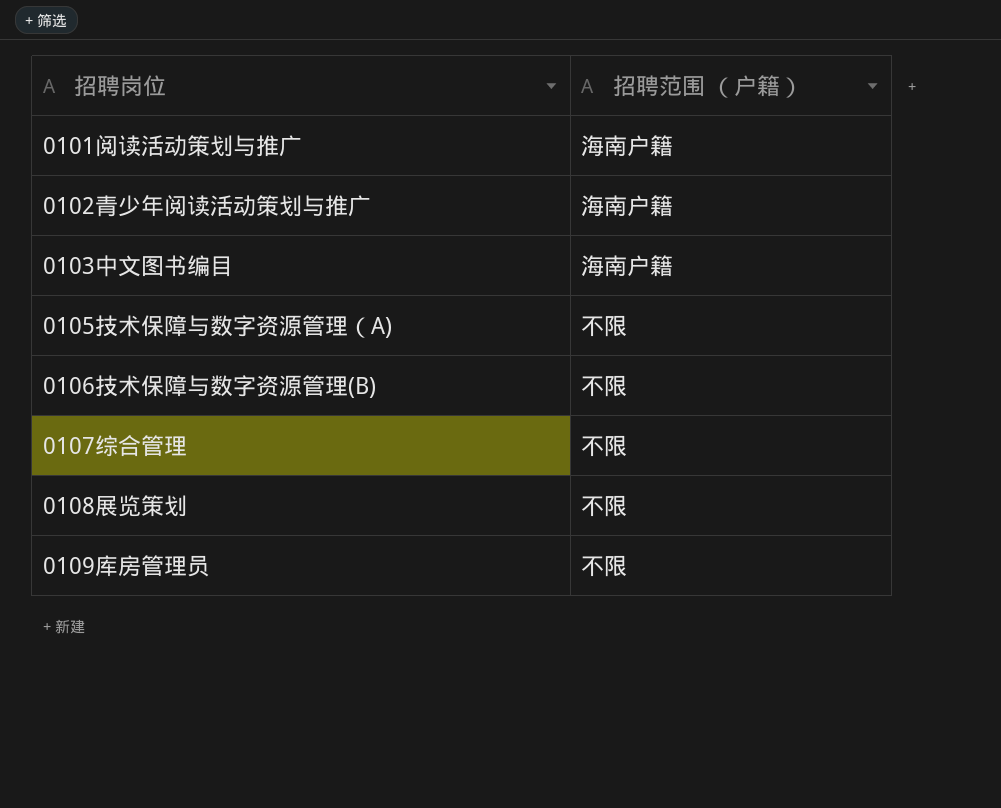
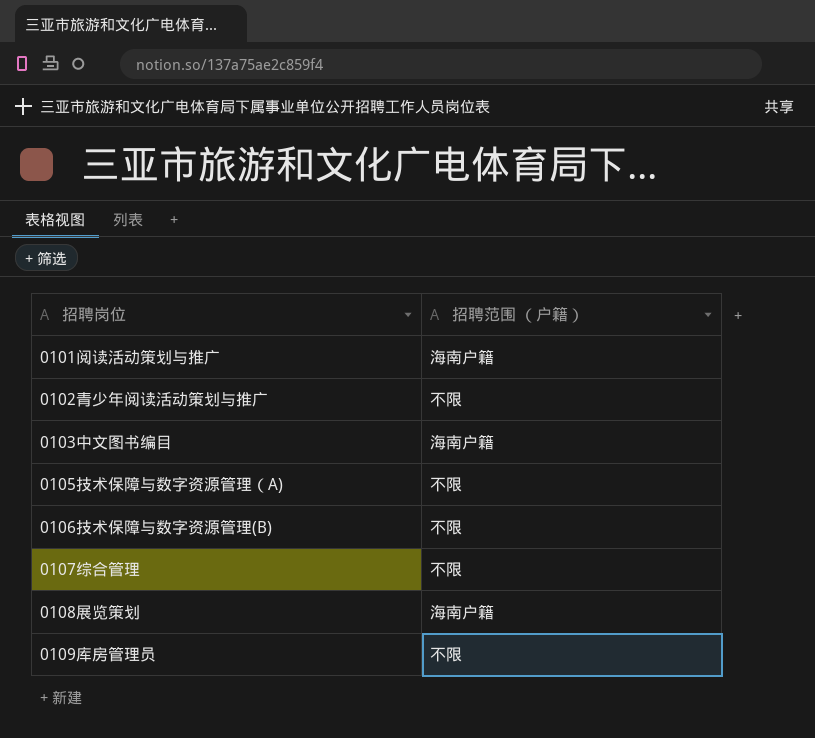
0102青少年阅读活动策划与推广 | 招聘范围 （户籍）: 海南户籍 -> 不限
0108展览策划 | 招聘范围 （户籍）: 不限 -> 海南户籍

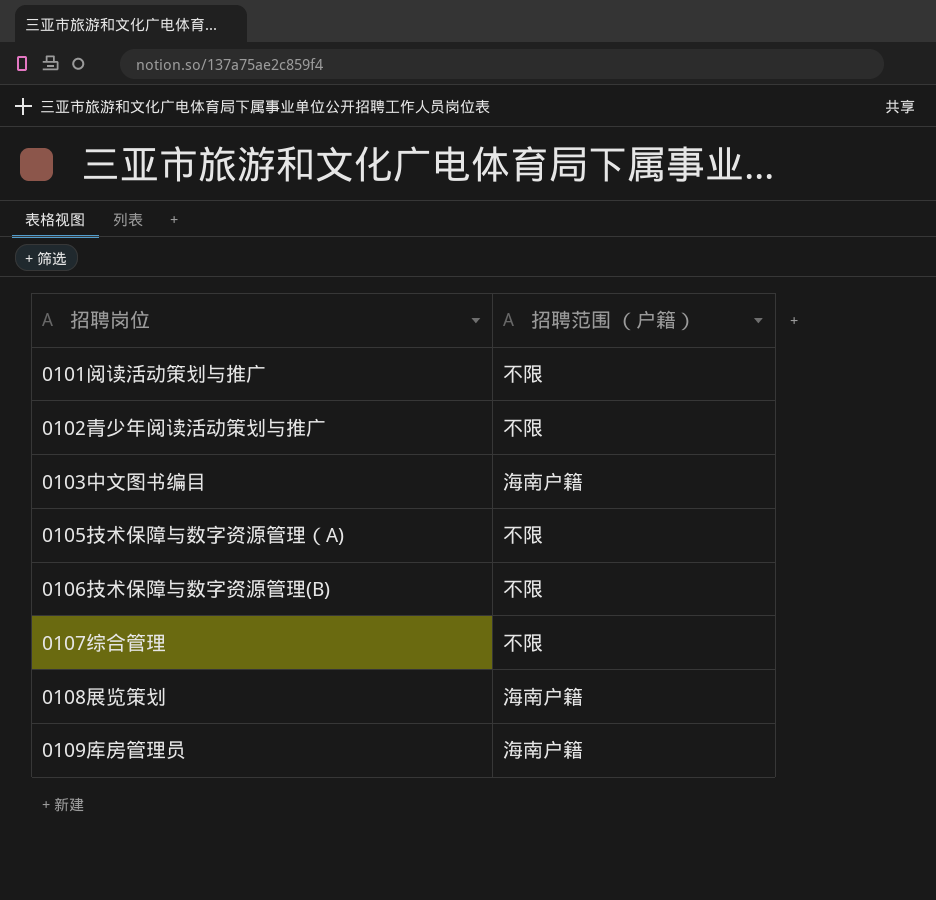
0101阅读活动策划与推广 | 招聘范围 （户籍）: 海南户籍 -> 不限
0109库房管理员 | 招聘范围 （户籍）: 不限 -> 海南户籍

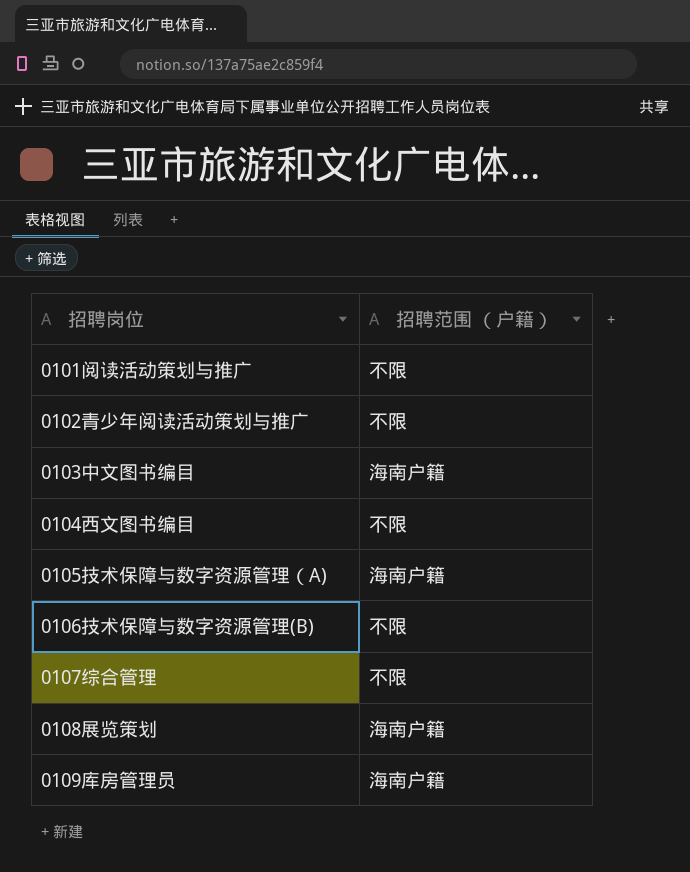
row 0104西文图书编目: none -> 不限
0105技术保障与数字资源管理（A) | 招聘范围 （户籍）: 不限 -> 海南户籍

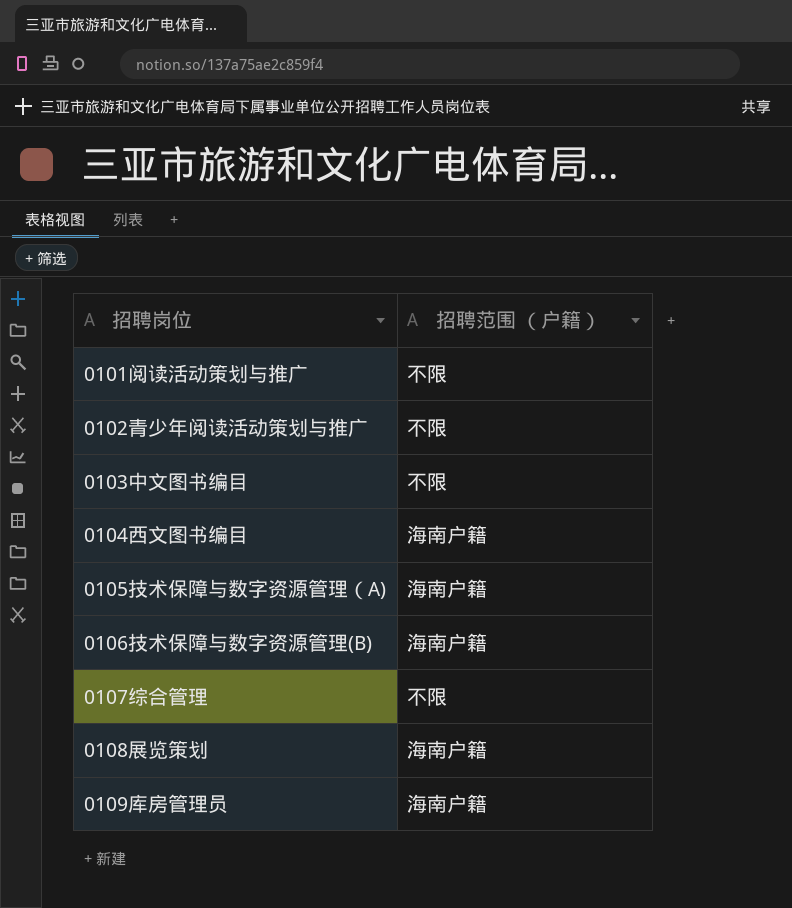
0103中文图书编目 | 招聘范围 （户籍）: 海南户籍 -> 不限
0104西文图书编目 | 招聘范围 （户籍）: 不限 -> 海南户籍
0106技术保障与数字资源管理(B) | 招聘范围 （户籍）: 不限 -> 海南户籍

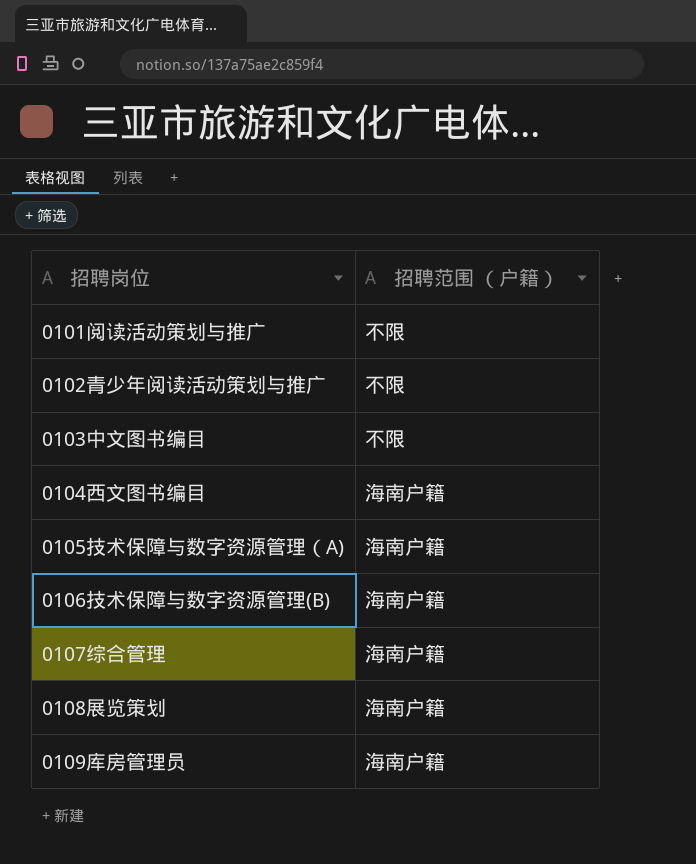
0107综合管理 | 招聘范围 （户籍）: 不限 -> 海南户籍

